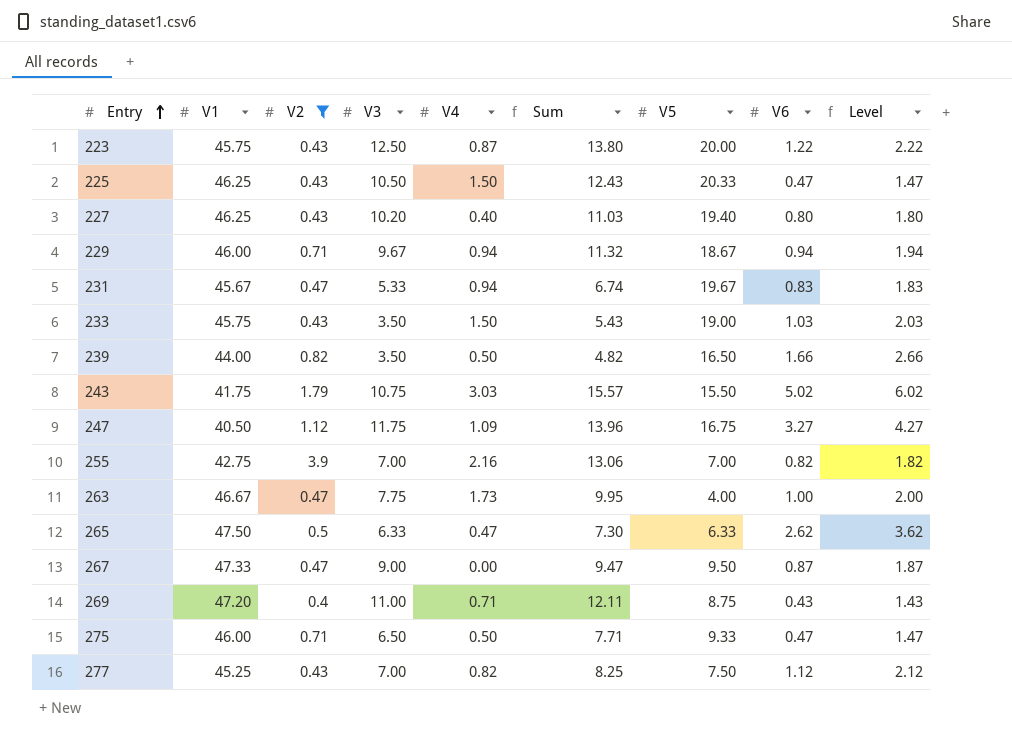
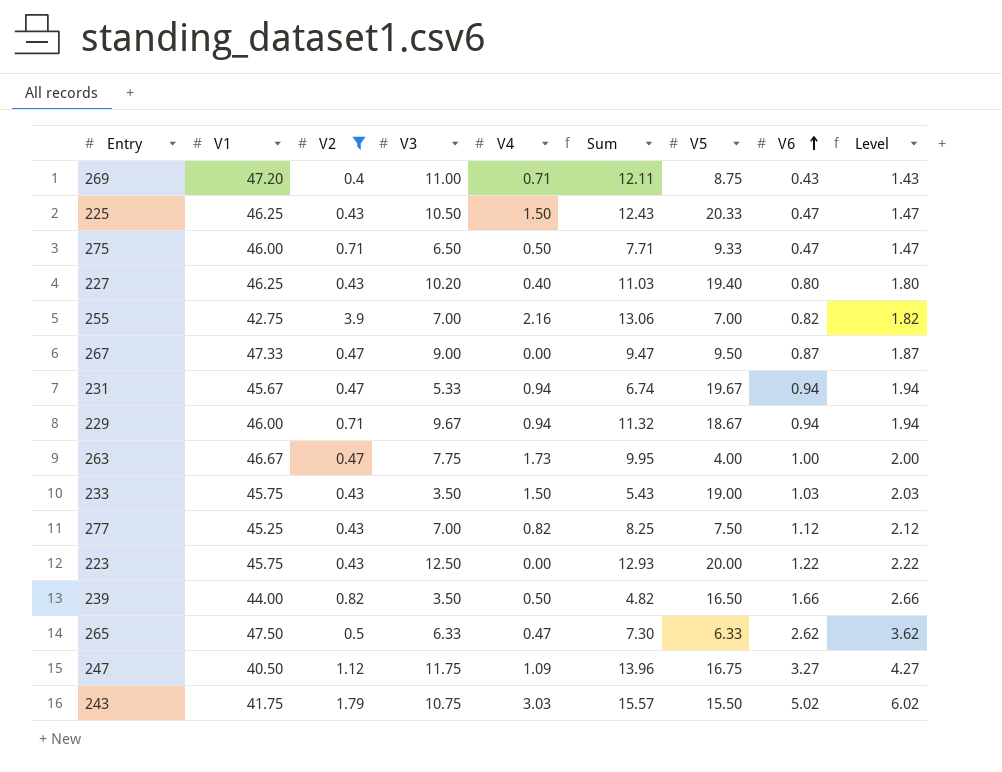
row order: Entry ascending -> V6 ascending
231 | V6: 0.83 -> 0.94
231 | Level: 1.83 -> 1.94
223 | V4: 0.87 -> 0.00
223 | Sum: 13.80 -> 12.93

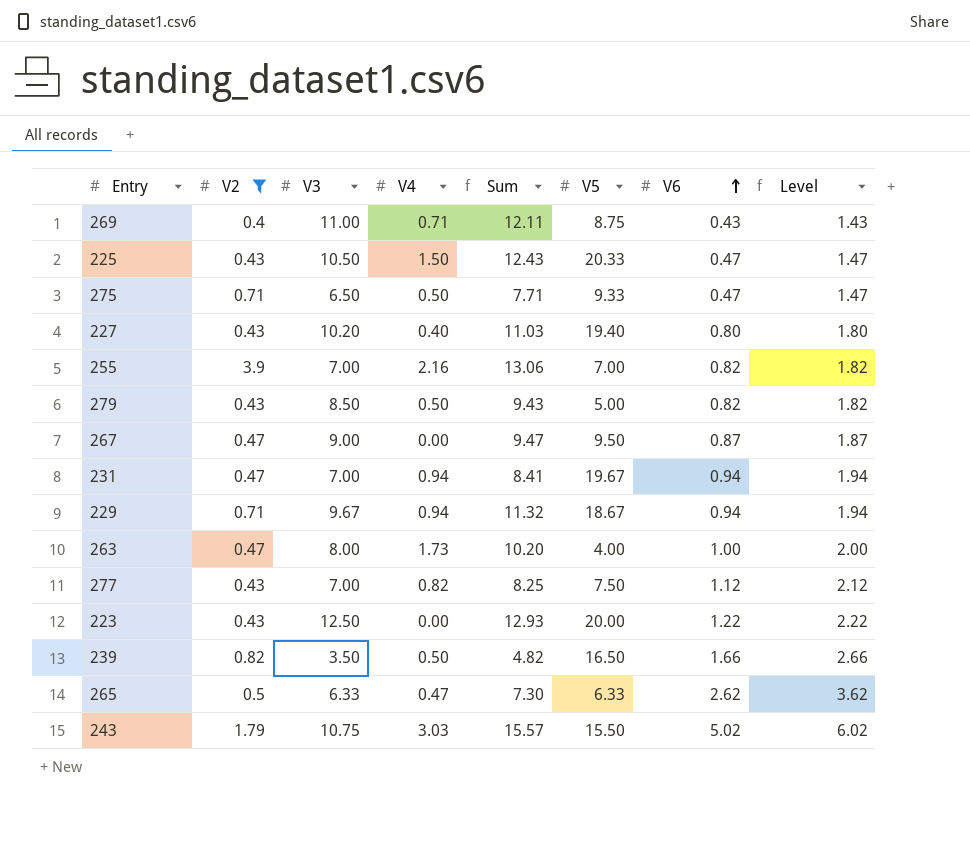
column V1 | position: 2 -> none
row 233: 45.75 | 0.43 | 3.50 | 1.50 | 5.43 | 19.00 | 1.03 | 2.03 -> none
row 247: 40.50 | 1.12 | 11.75 | 1.09 | 13.96 | 16.75 | 3.27 | 4.27 -> none
row 279: none -> 0.43 | 8.50 | 0.50 | 9.43 | 5.00 | 0.82 | 1.82
231 | V3: 5.33 -> 7.00
231 | Sum: 6.74 -> 8.41
263 | V3: 7.75 -> 8.00
263 | Sum: 9.95 -> 10.20

